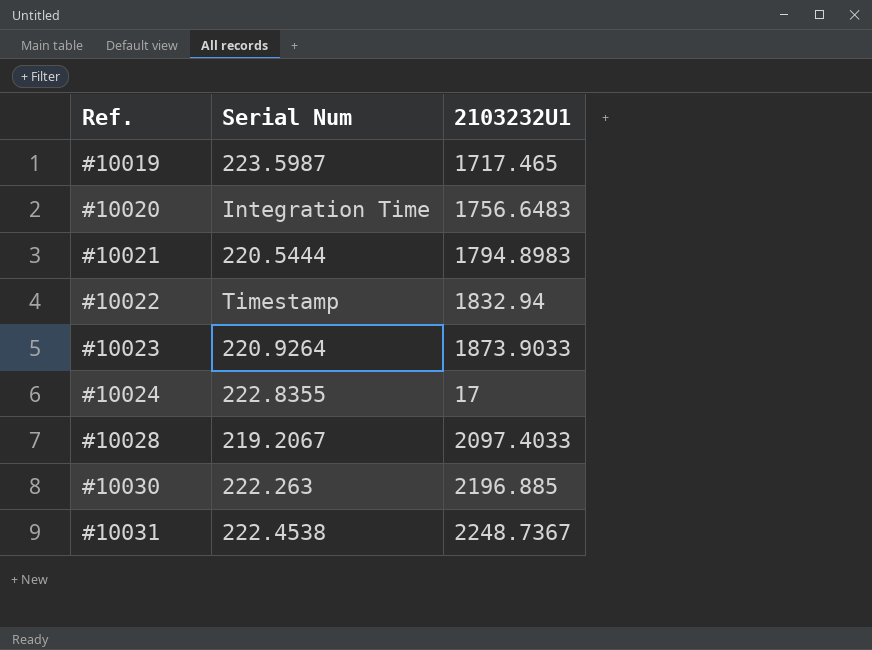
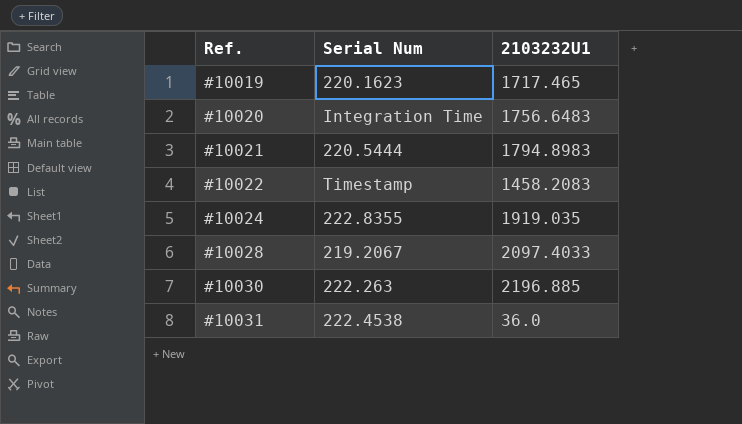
row #10023: 220.9264 | 1873.9033 -> none
#10019 | Serial Num: 223.5987 -> 220.1623
#10022 | 2103232U1: 1832.94 -> 1458.2083
#10024 | 2103232U1: 17 -> 1919.035
#10031 | 2103232U1: 2248.7367 -> 36.0

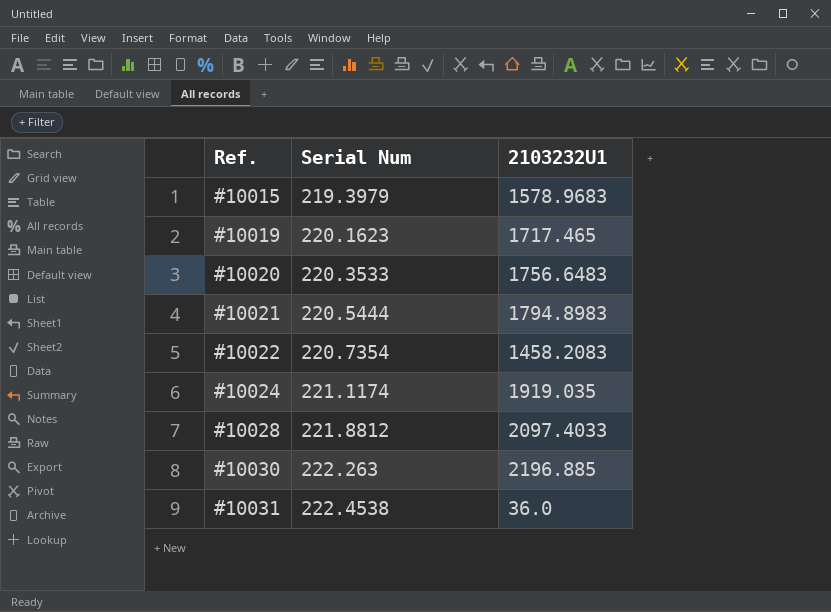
row #10015: none -> 219.3979 | 1578.9683
#10020 | Serial Num: Integration Time -> 220.3533
#10022 | Serial Num: Timestamp -> 220.7354
#10024 | Serial Num: 222.8355 -> 221.1174
#10028 | Serial Num: 219.2067 -> 221.8812

